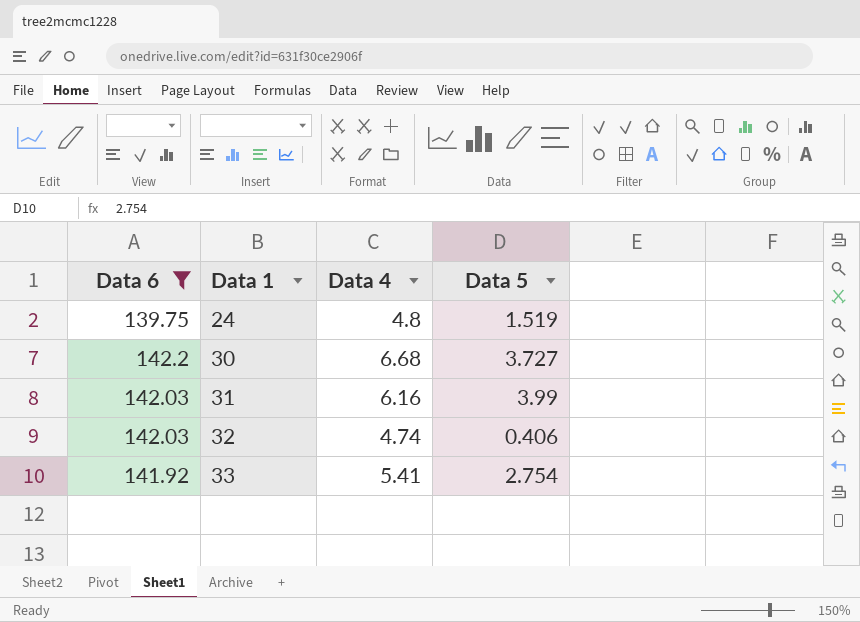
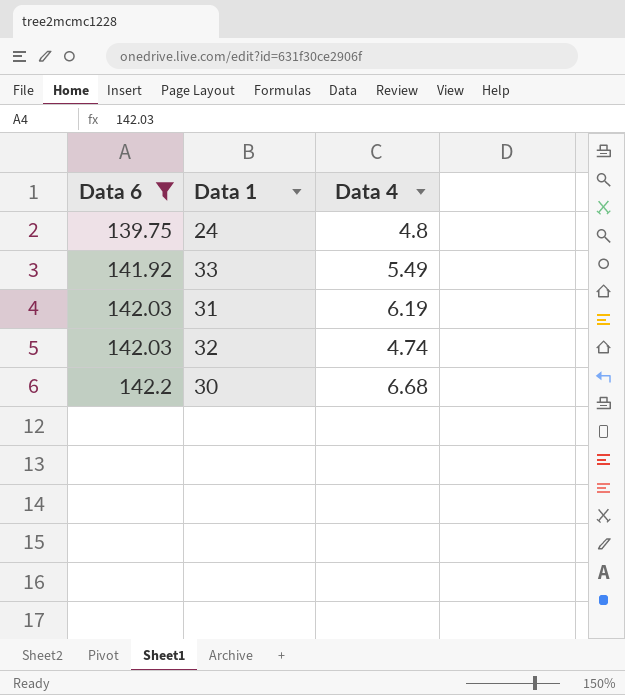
row order: Data 1 ascending -> Data 6 ascending
column Data 5 | position: 4 -> none
33 | Data 4: 5.41 -> 5.49
31 | Data 4: 6.16 -> 6.19

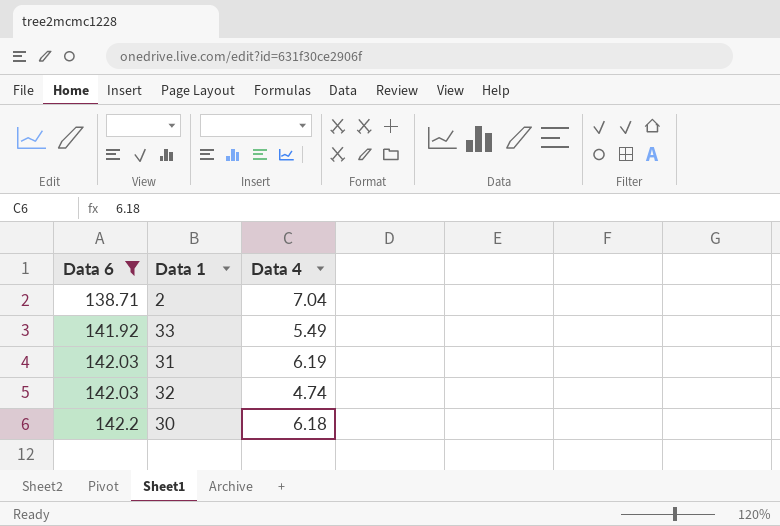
row 24: 139.75 | 4.8 -> none
row 2: none -> 138.71 | 7.04
30 | Data 4: 6.68 -> 6.18

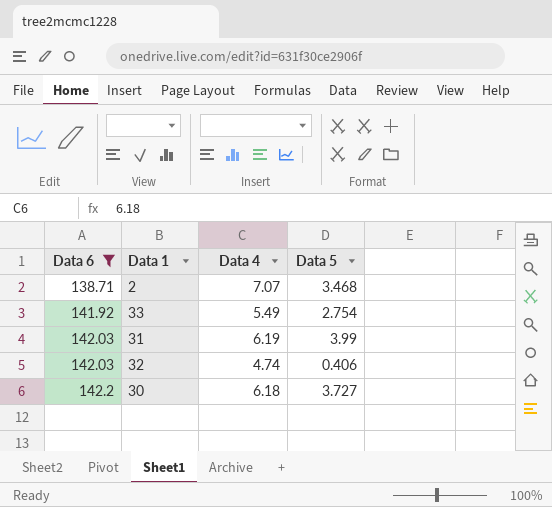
column Data 5 | position: none -> 4
2 | Data 4: 7.04 -> 7.07

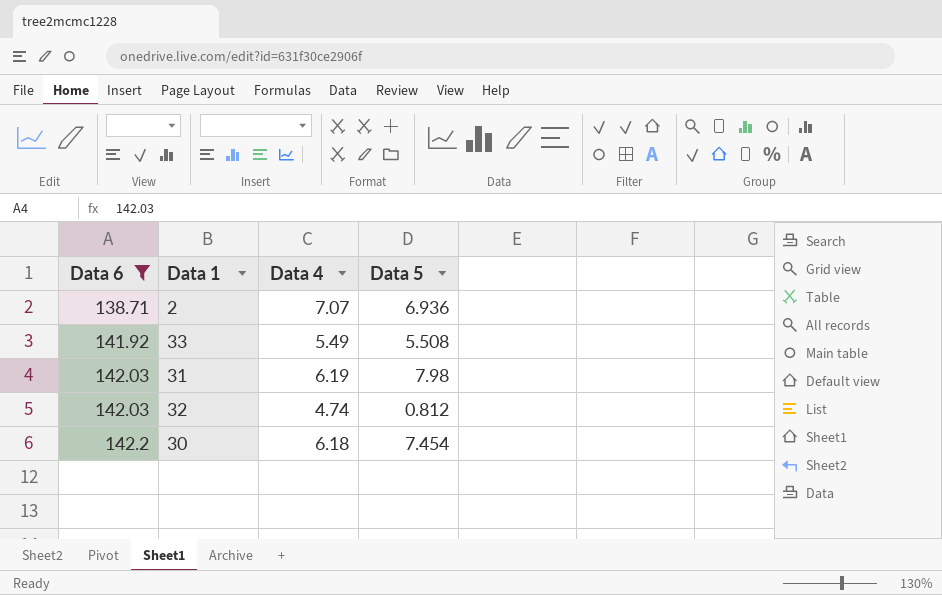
2 | Data 5: 3.468 -> 6.936
33 | Data 5: 2.754 -> 5.508
31 | Data 5: 3.99 -> 7.98
32 | Data 5: 0.406 -> 0.812
30 | Data 5: 3.727 -> 7.454

